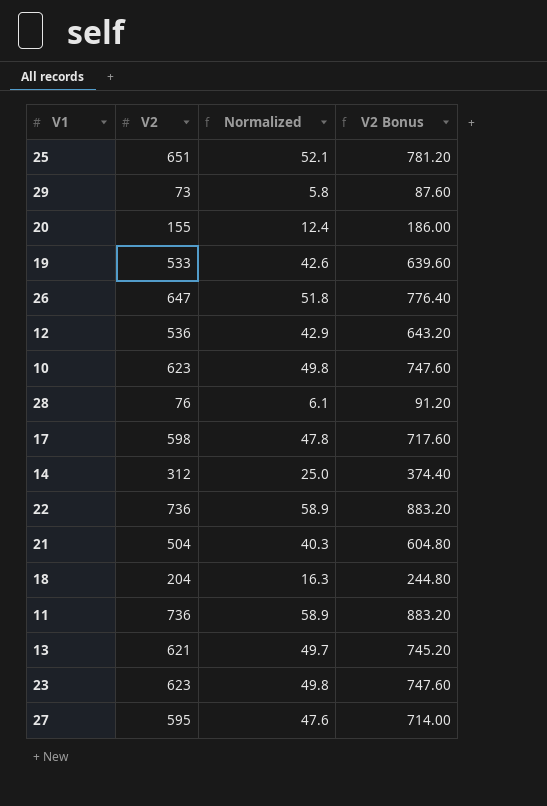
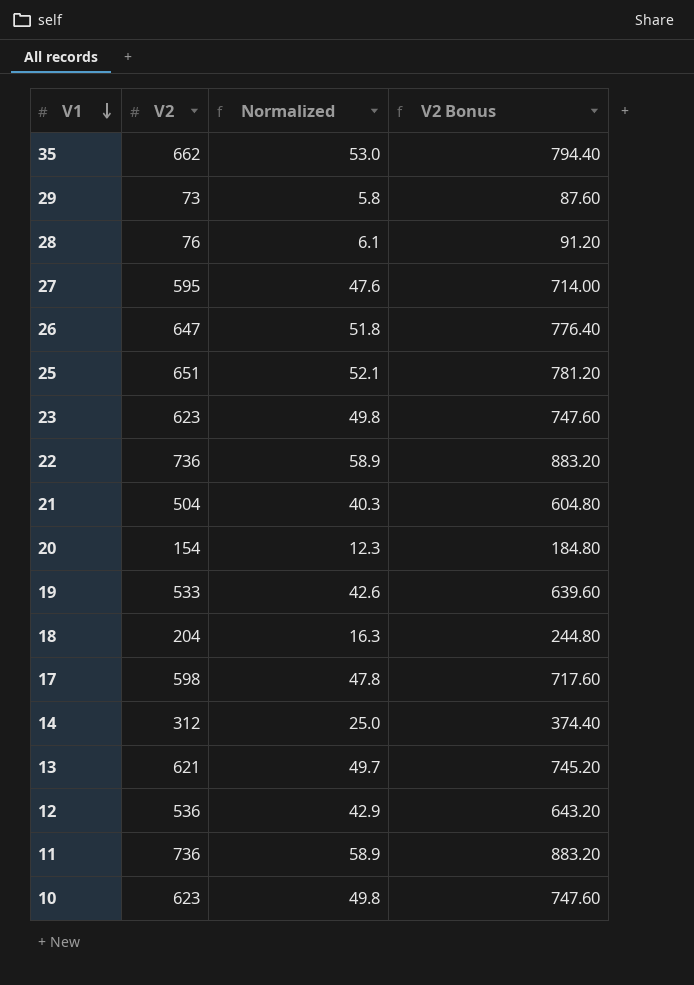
row order: none -> V1 descending
row 35: none -> 662 | 53.0 | 794.40
20 | V2: 155 -> 154
20 | Normalized: 12.4 -> 12.3
20 | V2 Bonus: 186.00 -> 184.80

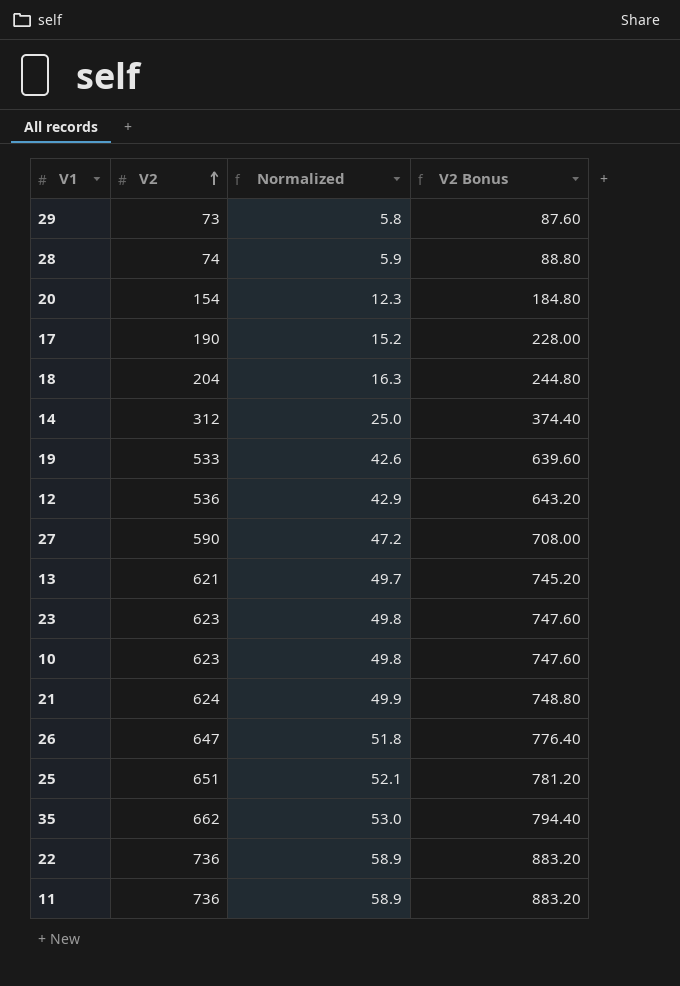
row order: V1 descending -> V2 ascending
28 | V2: 76 -> 74
28 | Normalized: 6.1 -> 5.9
28 | V2 Bonus: 91.20 -> 88.80
17 | V2: 598 -> 190
17 | Normalized: 47.8 -> 15.2
17 | V2 Bonus: 717.60 -> 228.00
27 | V2: 595 -> 590
27 | Normalized: 47.6 -> 47.2
27 | V2 Bonus: 714.00 -> 708.00
21 | V2: 504 -> 624
21 | Normalized: 40.3 -> 49.9
21 | V2 Bonus: 604.80 -> 748.80

